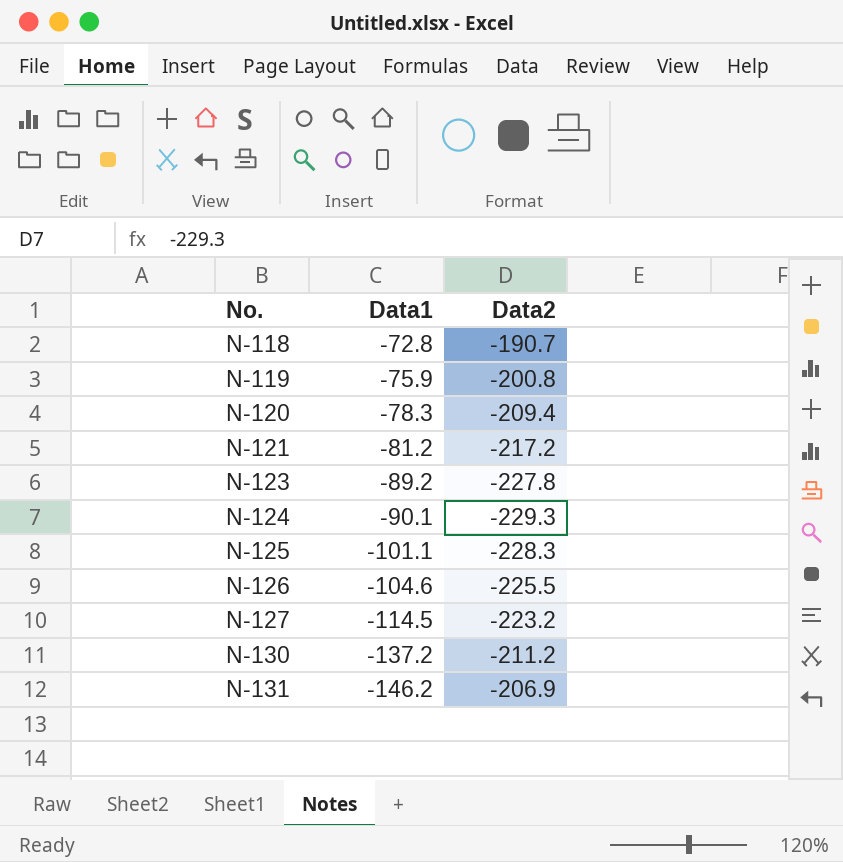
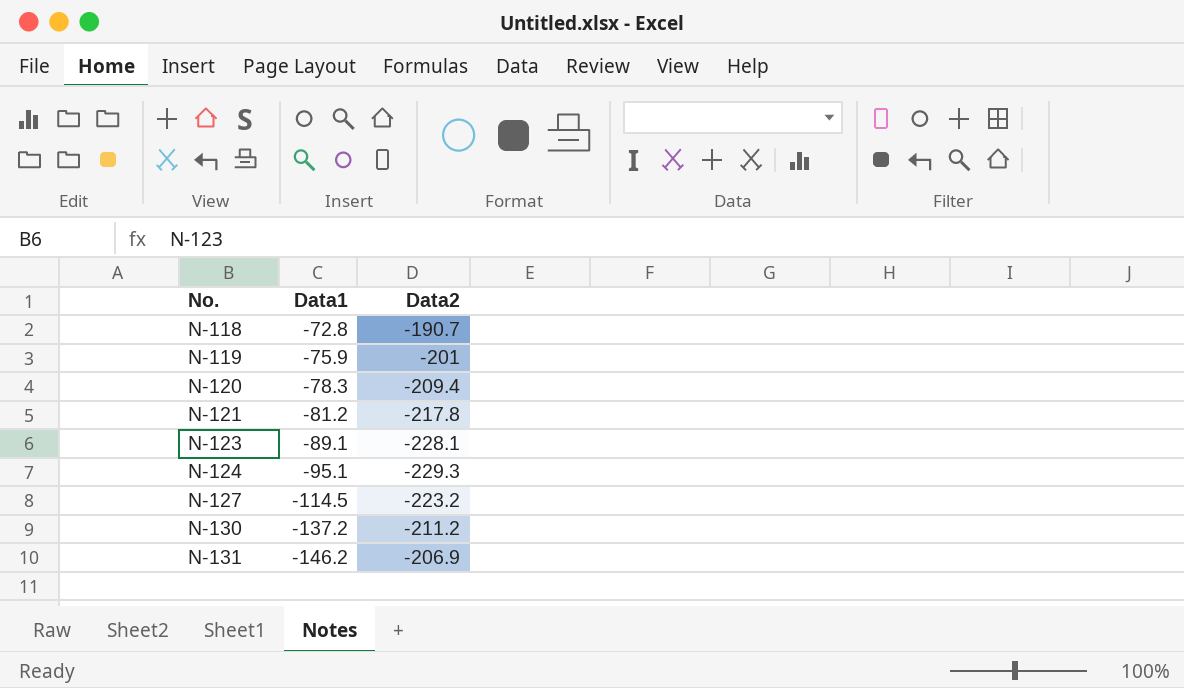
row N-125: -101.1 | -228.3 -> none
row N-126: -104.6 | -225.5 -> none
N-119 | Data2: -200.8 -> -201
N-121 | Data2: -217.2 -> -217.8
N-123 | Data1: -89.2 -> -89.1
N-123 | Data2: -227.8 -> -228.1
N-124 | Data1: -90.1 -> -95.1

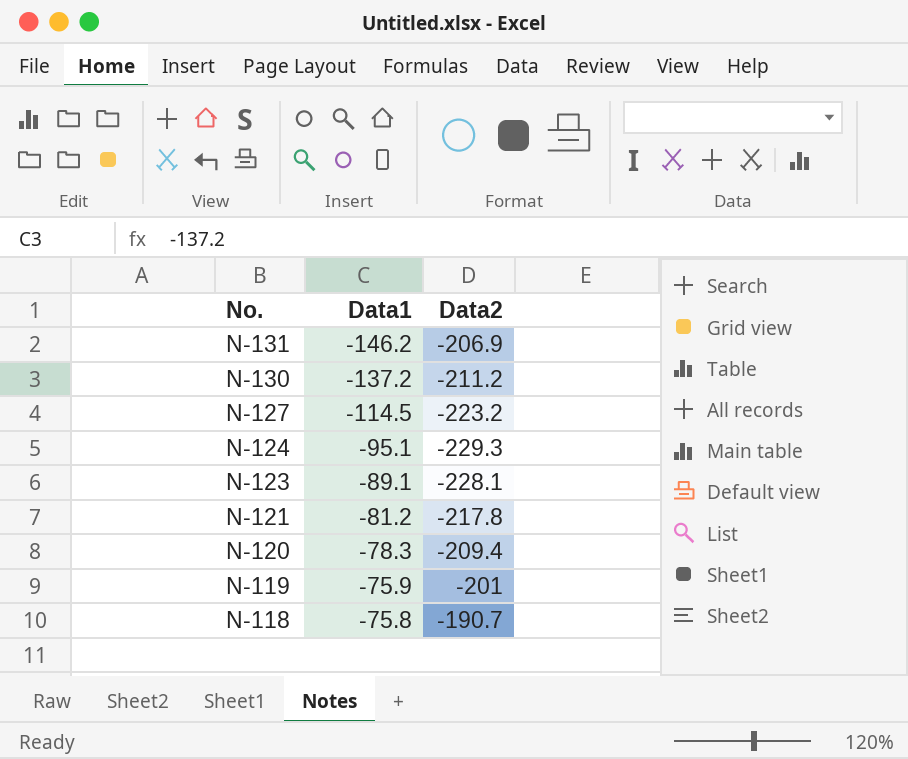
row order: No. ascending -> No. descending
N-118 | Data1: -72.8 -> -75.8

